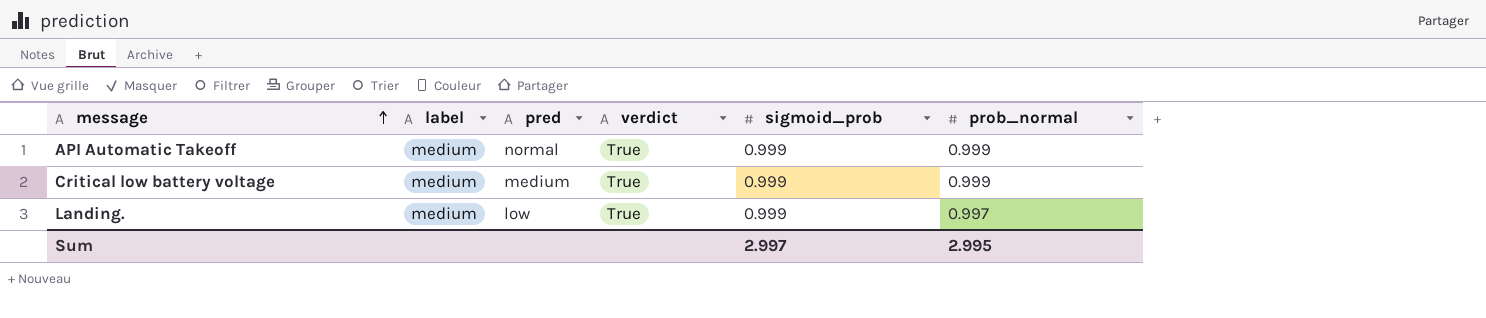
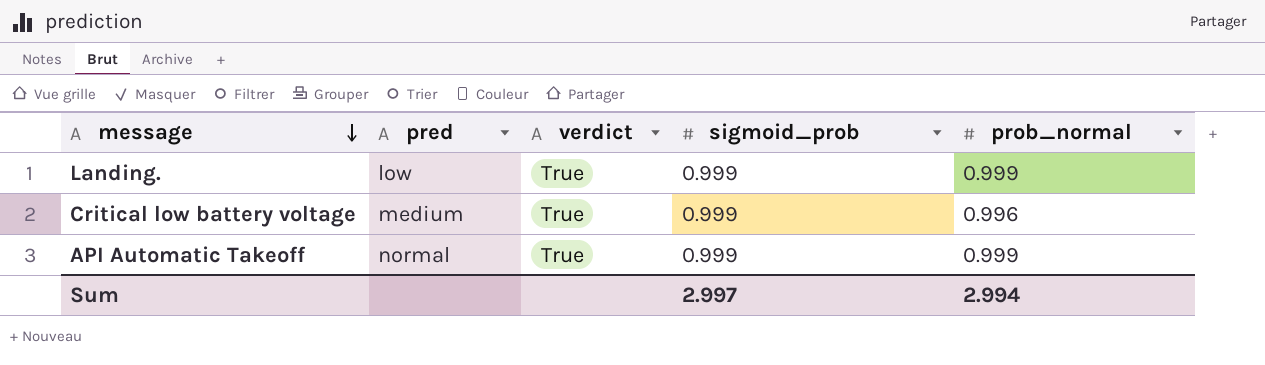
row order: message ascending -> message descending
column label | position: 2 -> none
Landing. | prob_normal: 0.997 -> 0.999
Critical low battery voltage | prob_normal: 0.999 -> 0.996
Sum | prob_normal: 2.995 -> 2.994

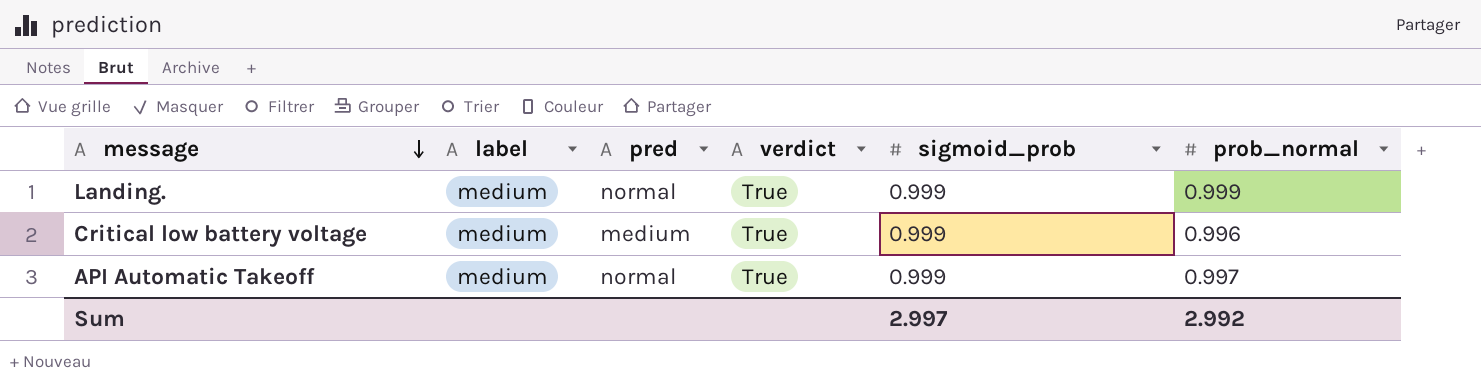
column label | position: none -> 2
Landing. | pred: low -> normal
API Automatic Takeoff | prob_normal: 0.999 -> 0.997
Sum | prob_normal: 2.994 -> 2.992

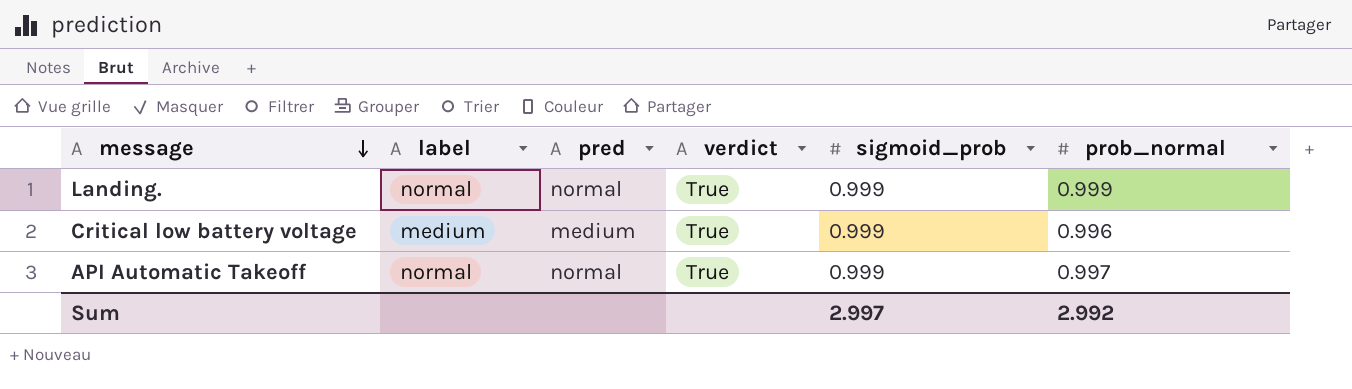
Landing. | label: medium -> normal
API Automatic Takeoff | label: medium -> normal

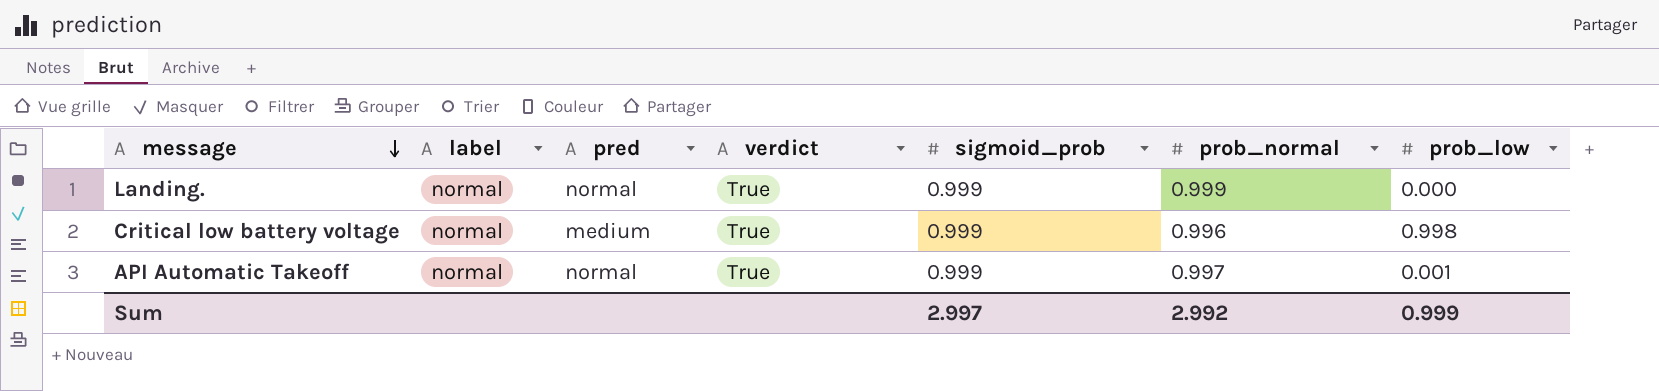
column prob_low | position: none -> 7
Critical low battery voltage | label: medium -> normal

